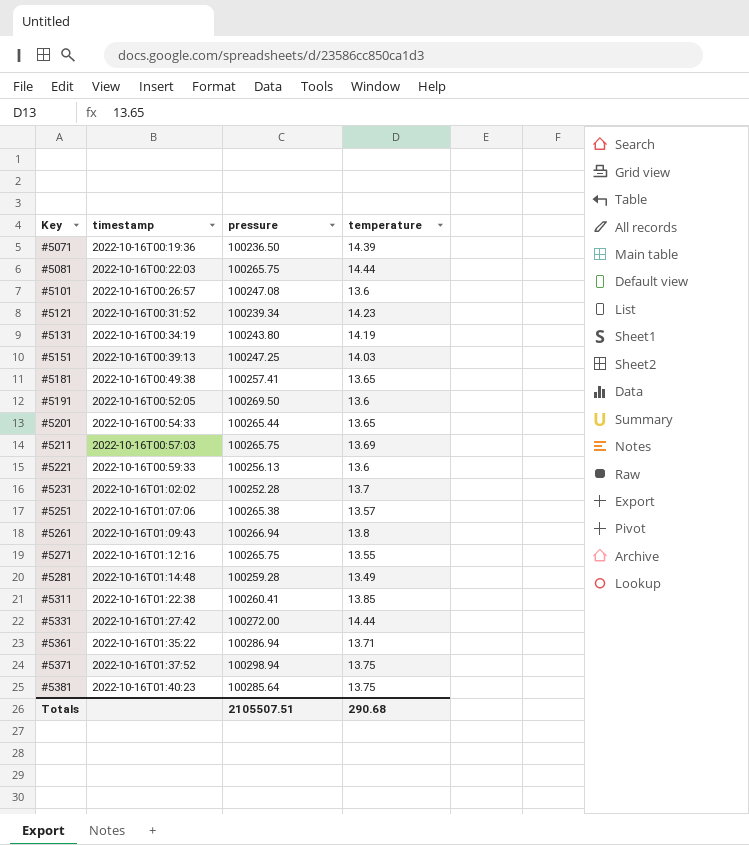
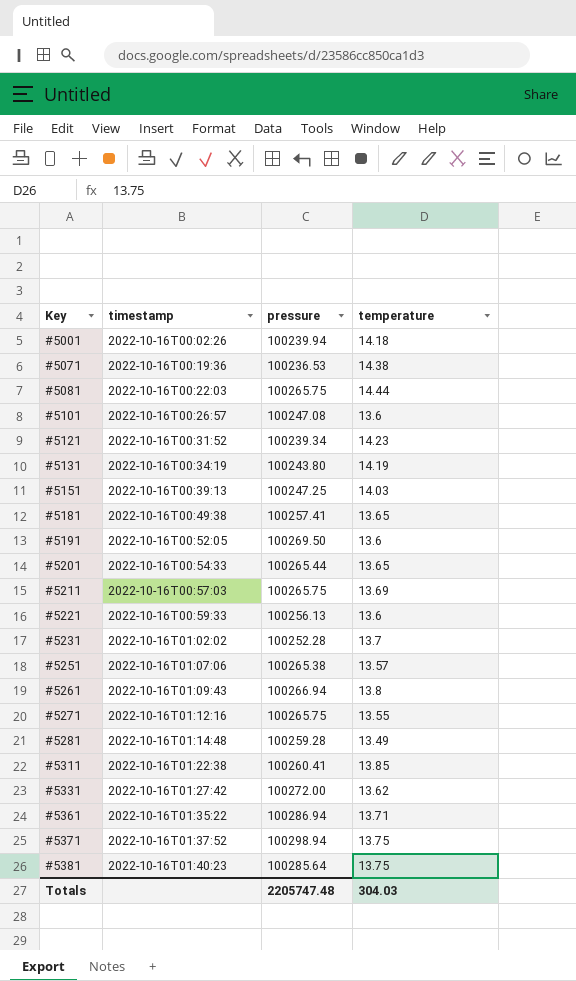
row #5001: none -> 2022-10-16T00:02:26 | 100239.94 | 14.18
#5071 | pressure: 100236.50 -> 100236.53
#5071 | temperature: 14.39 -> 14.38
#5331 | temperature: 14.44 -> 13.62
Totals | pressure: 2105507.51 -> 2205747.48
Totals | temperature: 290.68 -> 304.03

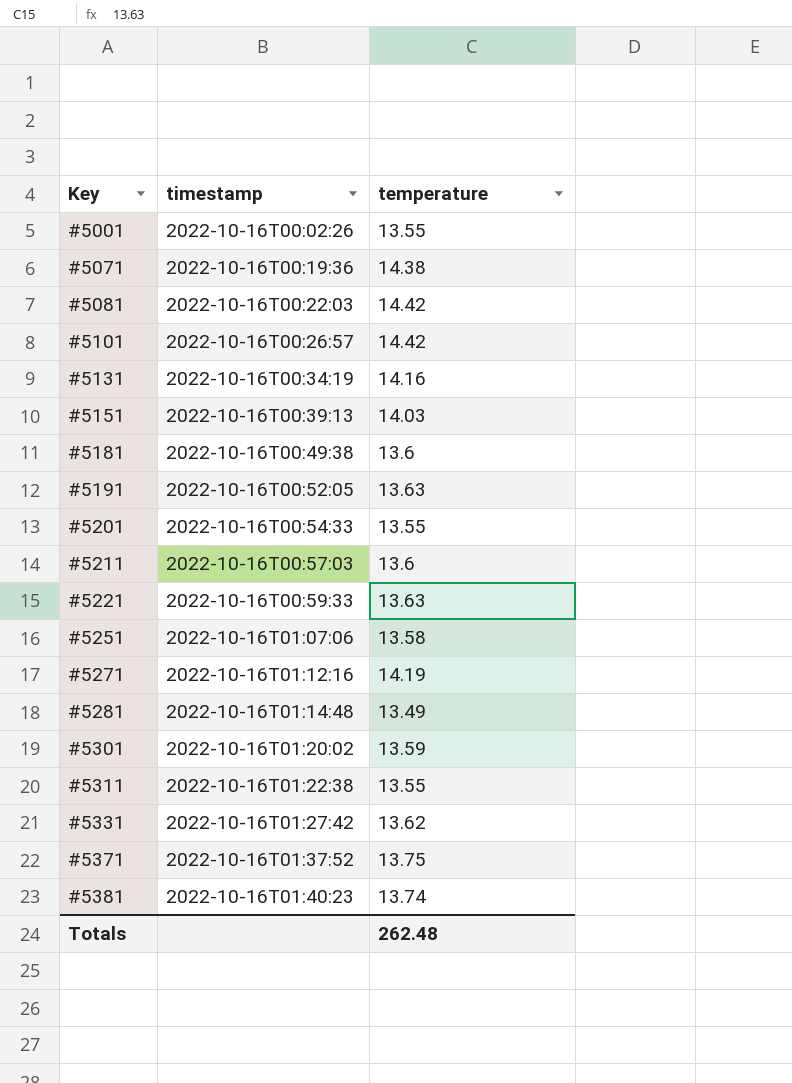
column pressure | position: 3 -> none
row #5121: 2022-10-16T00:31:52 | 100239.34 | 14.23 -> none
row #5231: 2022-10-16T01:02:02 | 100252.28 | 13.7 -> none
row #5261: 2022-10-16T01:09:43 | 100266.94 | 13.8 -> none
row #5361: 2022-10-16T01:35:22 | 100286.94 | 13.71 -> none
#5001 | temperature: 14.18 -> 13.55
#5081 | temperature: 14.44 -> 14.42
#5101 | temperature: 13.6 -> 14.42
#5131 | temperature: 14.19 -> 14.16
#5181 | temperature: 13.65 -> 13.6
#5191 | temperature: 13.6 -> 13.63
#5201 | temperature: 13.65 -> 13.55
#5211 | temperature: 13.69 -> 13.6
#5221 | temperature: 13.6 -> 13.63
#5251 | temperature: 13.57 -> 13.58
#5271 | temperature: 13.55 -> 14.19
row #5301: none -> 2022-10-16T01:20:02 | 13.59
#5311 | temperature: 13.85 -> 13.55
#5381 | temperature: 13.75 -> 13.74
Totals | temperature: 304.03 -> 262.48

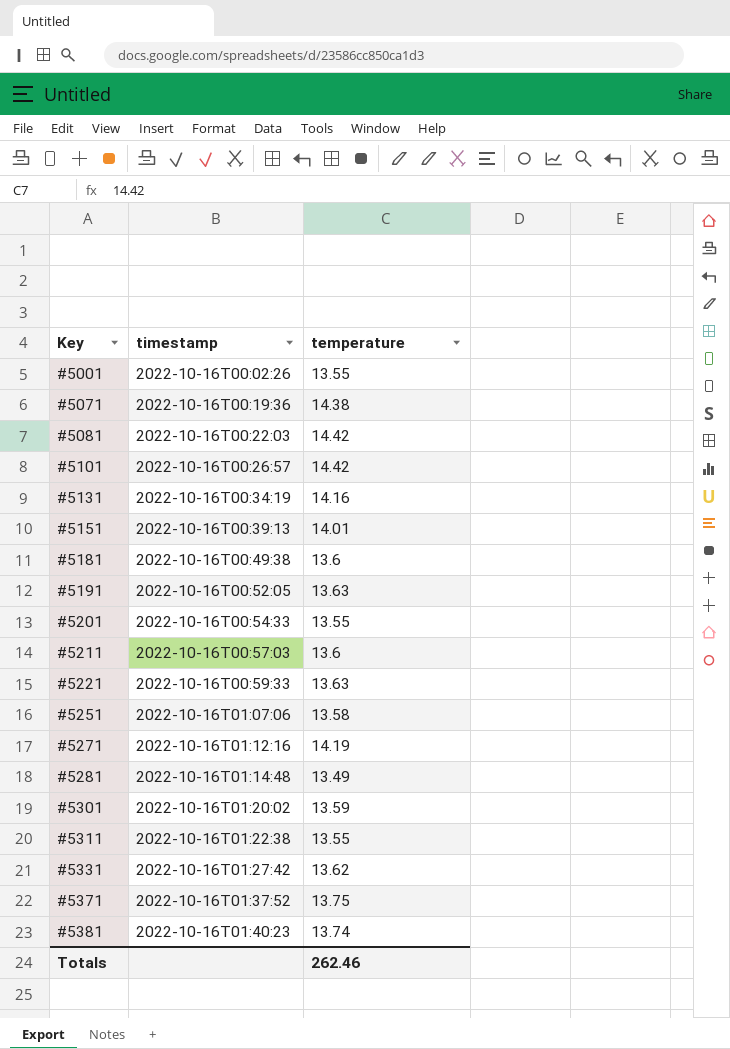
#5151 | temperature: 14.03 -> 14.01
Totals | temperature: 262.48 -> 262.46

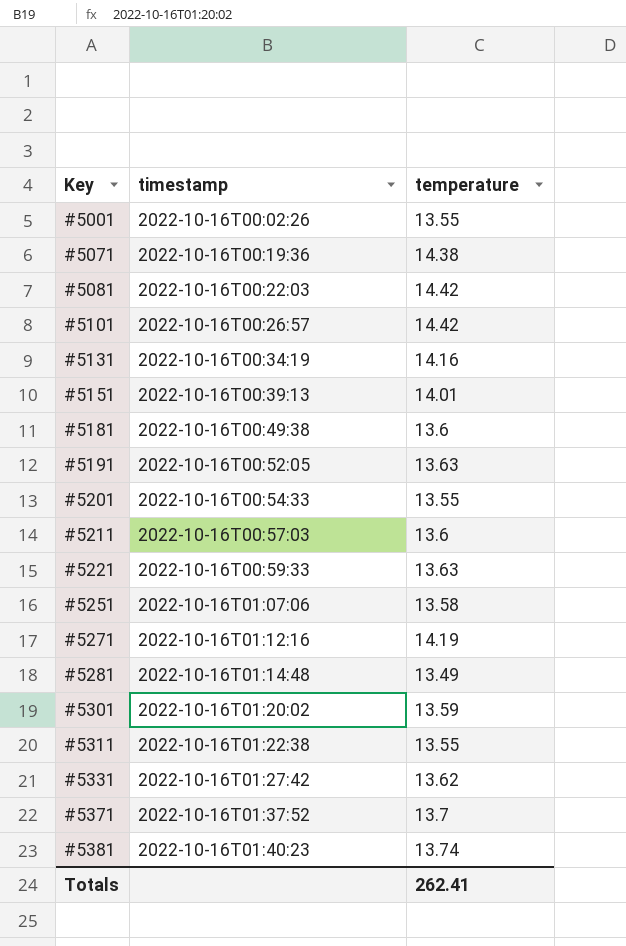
#5371 | temperature: 13.75 -> 13.7
Totals | temperature: 262.46 -> 262.41

